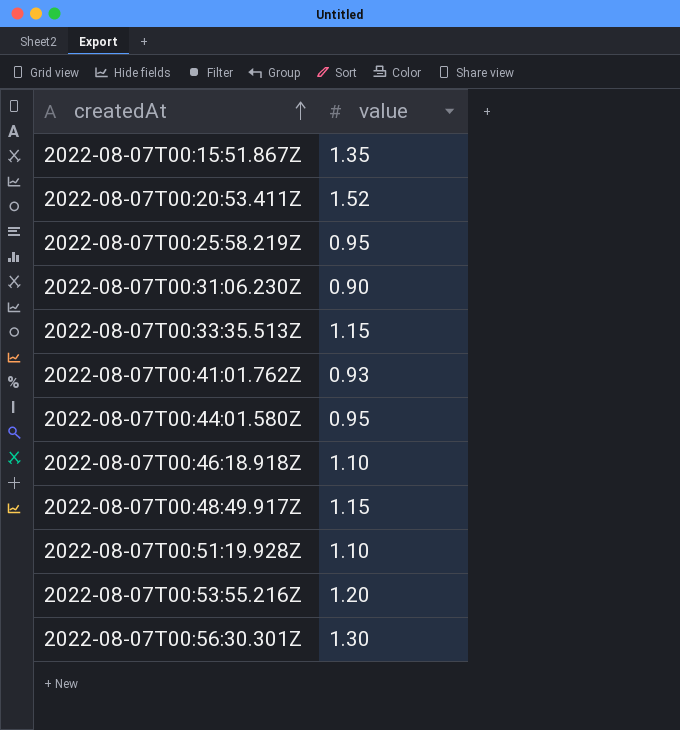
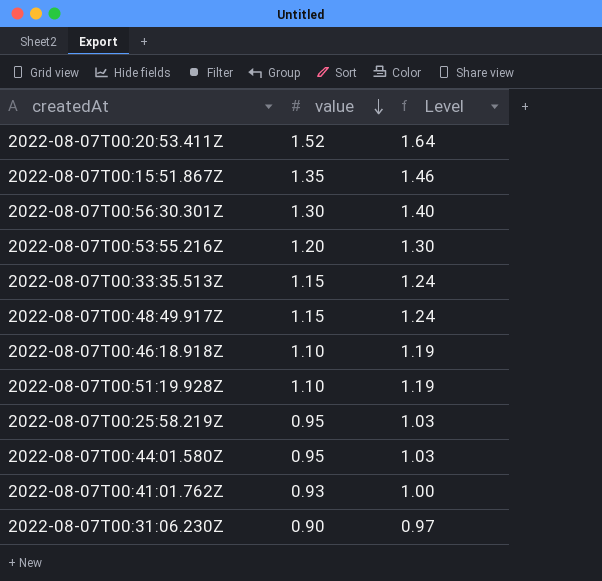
row order: createdAt ascending -> value descending
column Level | formula: none -> [value] * 1.08

